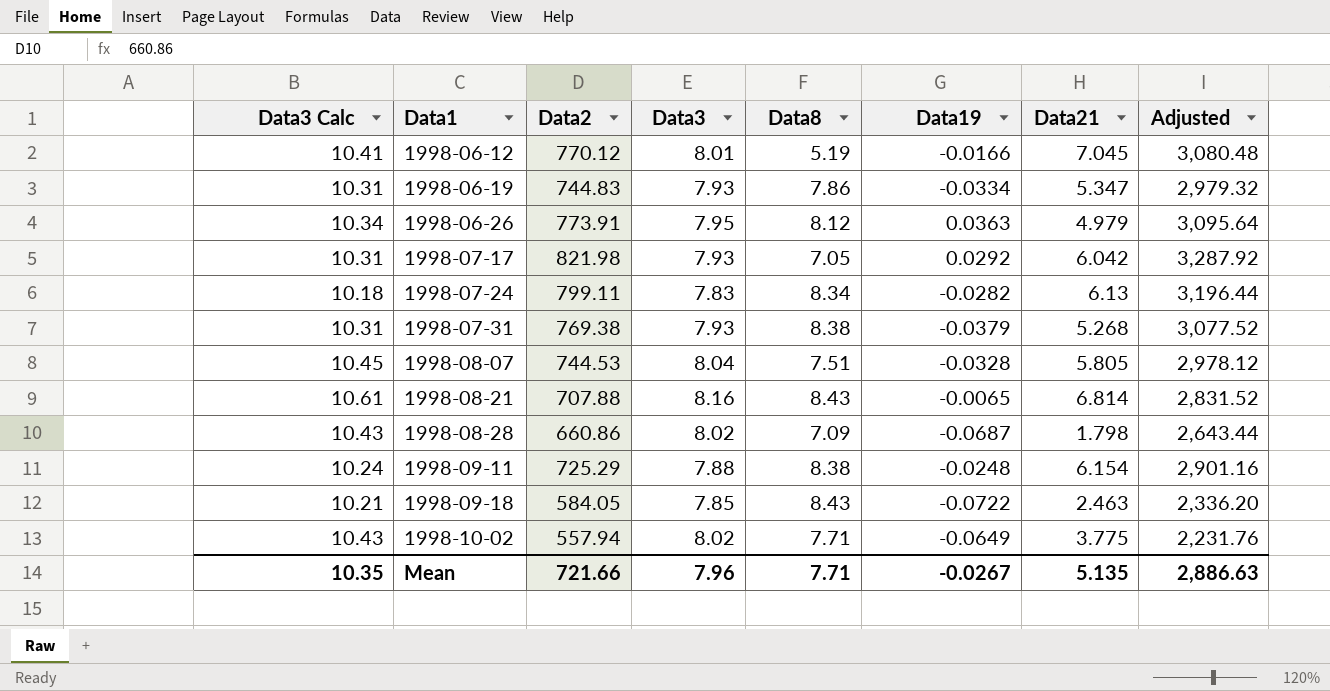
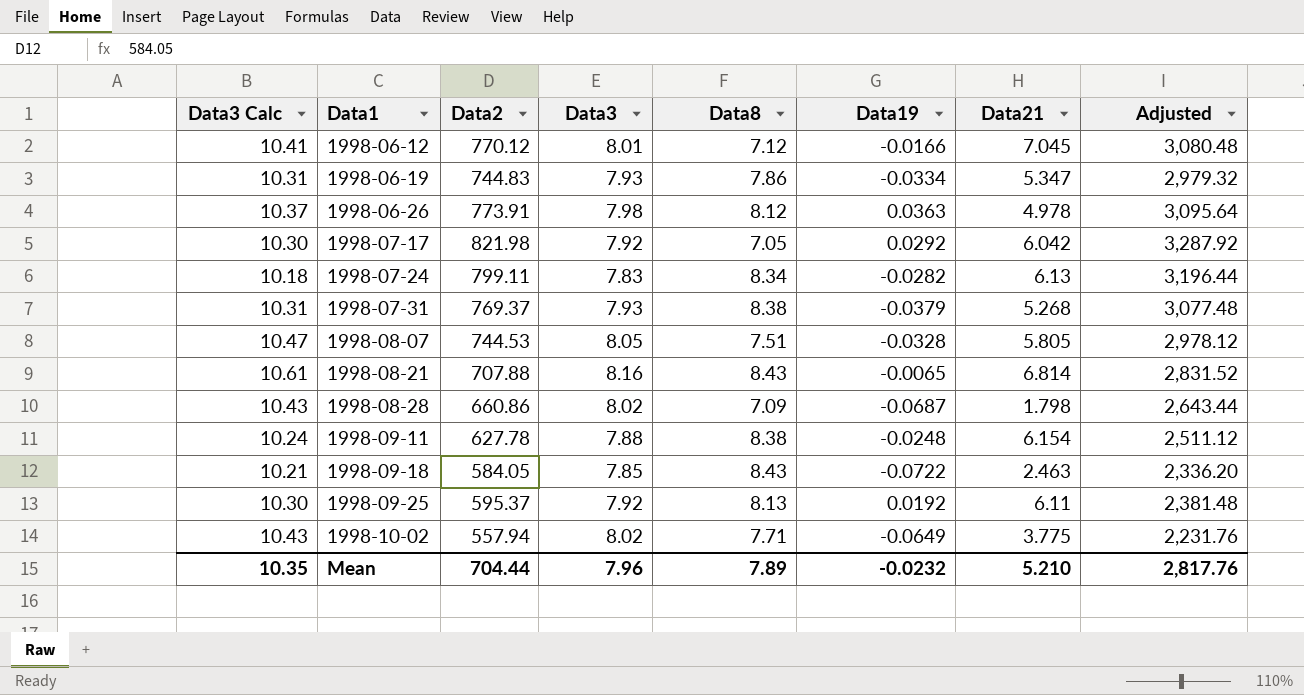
1998-06-12 | Data8: 5.19 -> 7.12
1998-06-26 | Data3 Calc: 10.34 -> 10.37
1998-06-26 | Data3: 7.95 -> 7.98
1998-06-26 | Data21: 4.979 -> 4.978
1998-07-17 | Data3 Calc: 10.31 -> 10.30
1998-07-17 | Data3: 7.93 -> 7.92
1998-07-31 | Data2: 769.38 -> 769.37
1998-07-31 | Adjusted: 3,077.52 -> 3,077.48
1998-08-07 | Data3 Calc: 10.45 -> 10.47
1998-08-07 | Data3: 8.04 -> 8.05
1998-09-11 | Data2: 725.29 -> 627.78
1998-09-11 | Adjusted: 2,901.16 -> 2,511.12
row 1998-09-25: none -> 10.30 | 595.37 | 7.92 | 8.13 | 0.0192 | 6.11 | 2,381.48
Mean | Data2: 721.66 -> 704.44
Mean | Data8: 7.71 -> 7.89
Mean | Data19: -0.0267 -> -0.0232
Mean | Data21: 5.135 -> 5.210
Mean | Adjusted: 2,886.63 -> 2,817.76

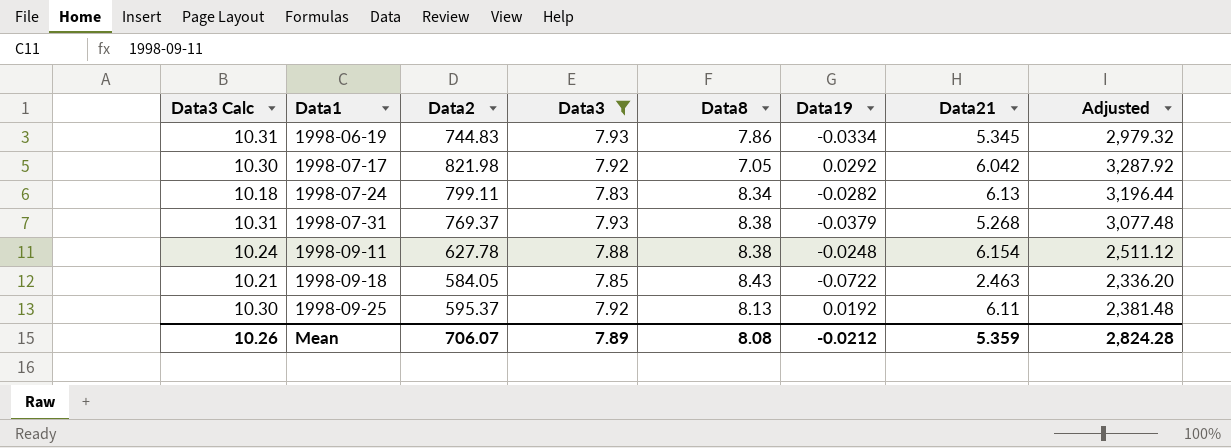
filter: none -> Data3 <= 7.93
1998-06-19 | Data21: 5.347 -> 5.345
Mean | Data3 Calc: 10.35 -> 10.26
Mean | Data2: 704.44 -> 706.07
Mean | Data3: 7.96 -> 7.89
Mean | Data8: 7.89 -> 8.08
Mean | Data19: -0.0232 -> -0.0212
Mean | Data21: 5.210 -> 5.359
Mean | Adjusted: 2,817.76 -> 2,824.28

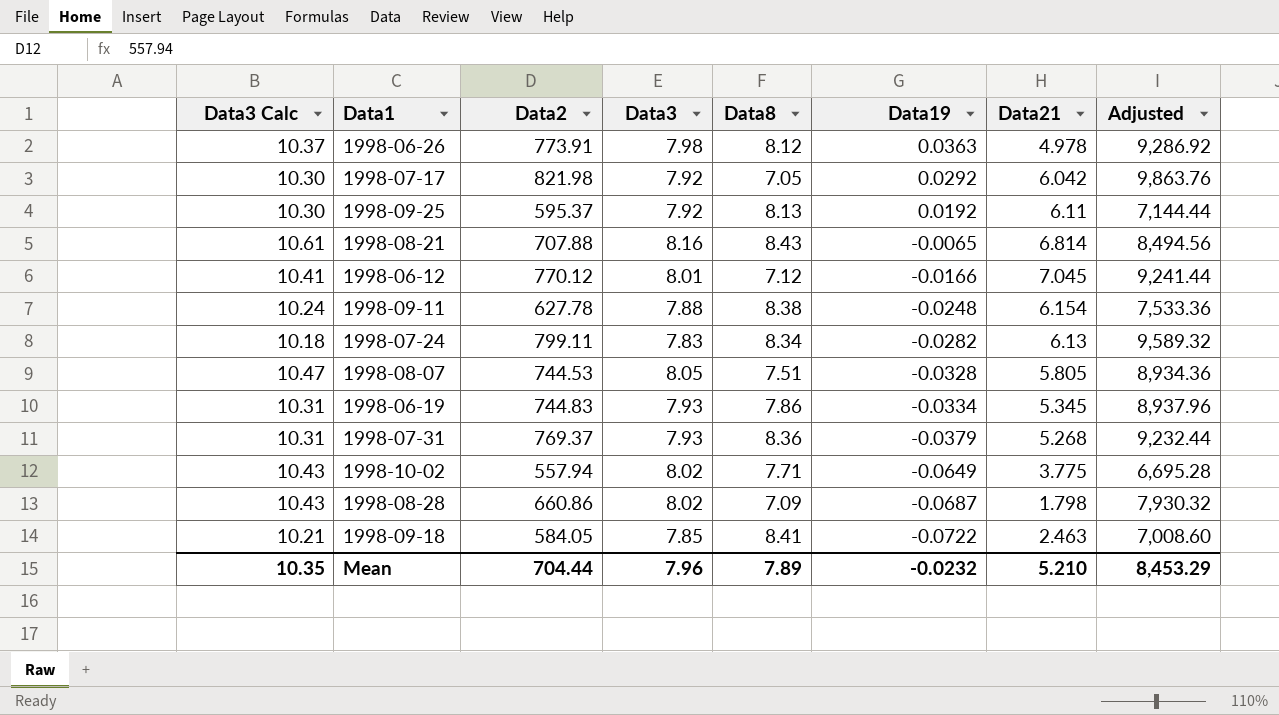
filter: Data3 <= 7.93 -> none
row order: Data1 ascending -> Data19 descending
column Adjusted | formula: [Data2] * 4 -> [Data2] * 12
1998-07-31 | Data8: 8.38 -> 8.36
1998-09-18 | Data8: 8.43 -> 8.41
Mean | Data3 Calc: 10.26 -> 10.35
Mean | Data2: 706.07 -> 704.44
Mean | Data3: 7.89 -> 7.96
Mean | Data8: 8.08 -> 7.89
Mean | Data19: -0.0212 -> -0.0232
Mean | Data21: 5.359 -> 5.210
Mean | Adjusted: 2,824.28 -> 8,453.29

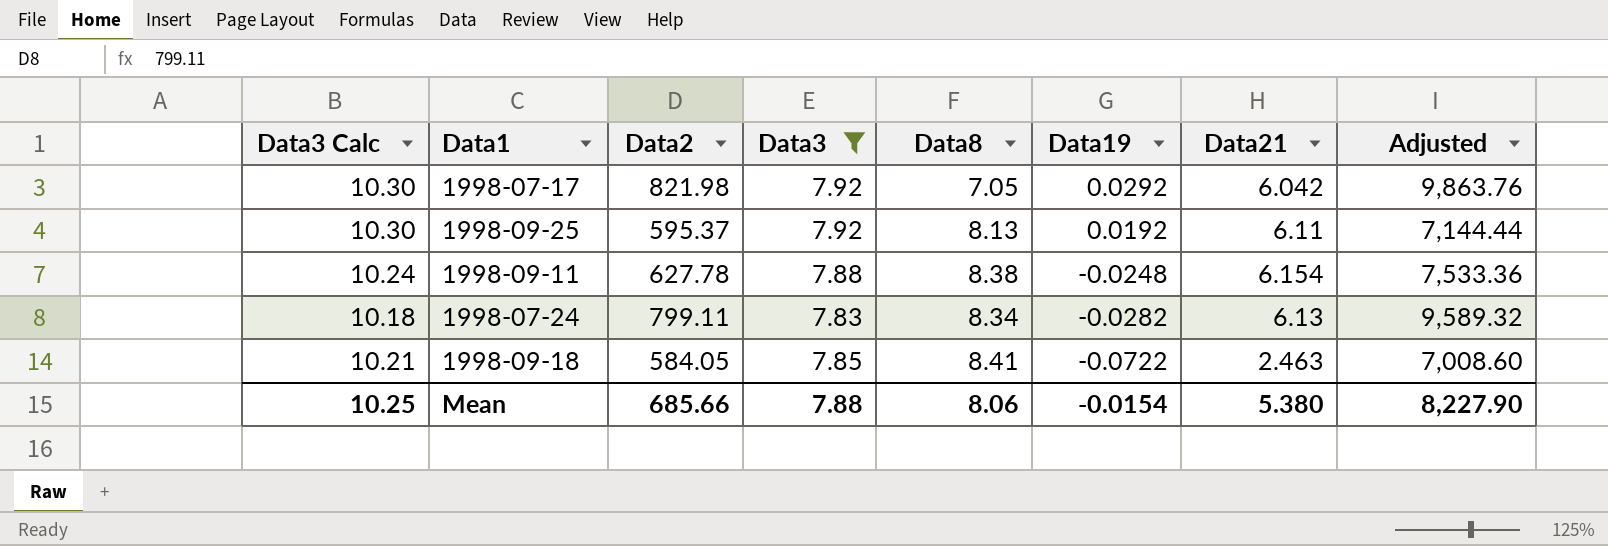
filter: none -> Data3 <= 7.92
Mean | Data3 Calc: 10.35 -> 10.25
Mean | Data2: 704.44 -> 685.66
Mean | Data3: 7.96 -> 7.88
Mean | Data8: 7.89 -> 8.06
Mean | Data19: -0.0232 -> -0.0154
Mean | Data21: 5.210 -> 5.380
Mean | Adjusted: 8,453.29 -> 8,227.90

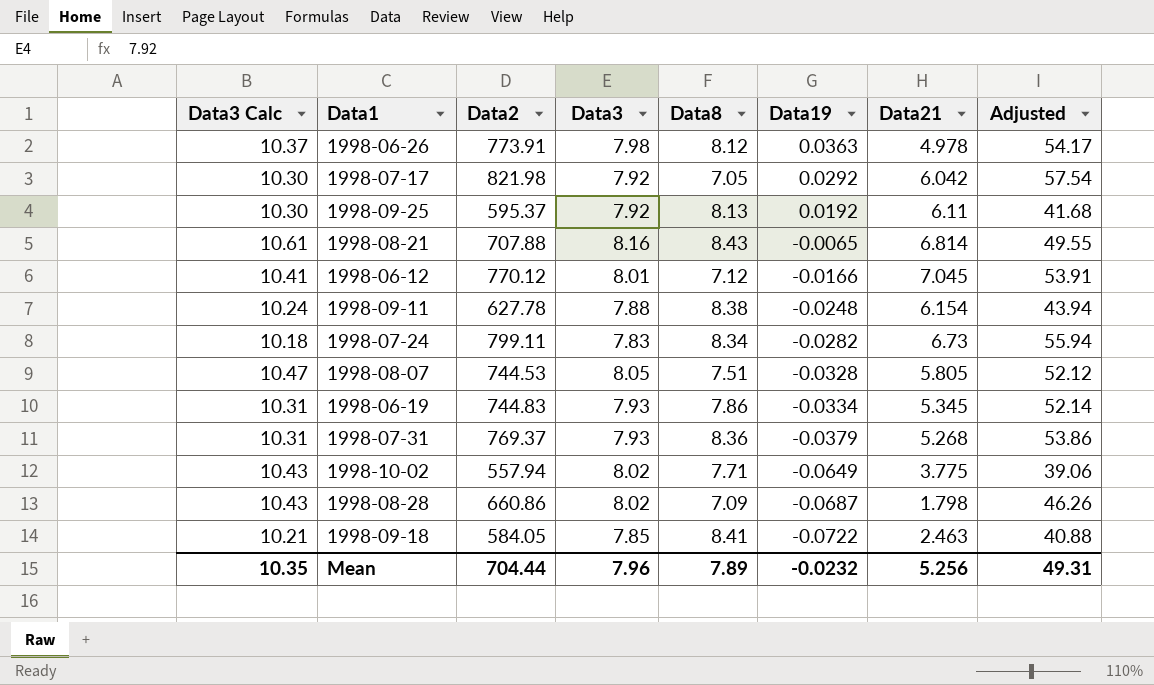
filter: Data3 <= 7.92 -> none
column Adjusted | formula: [Data2] * 12 -> [Data2] * 0.07
1998-07-24 | Data21: 6.13 -> 6.73
Mean | Data3 Calc: 10.25 -> 10.35
Mean | Data2: 685.66 -> 704.44
Mean | Data3: 7.88 -> 7.96
Mean | Data8: 8.06 -> 7.89
Mean | Data19: -0.0154 -> -0.0232
Mean | Data21: 5.380 -> 5.256
Mean | Adjusted: 8,227.90 -> 49.31

